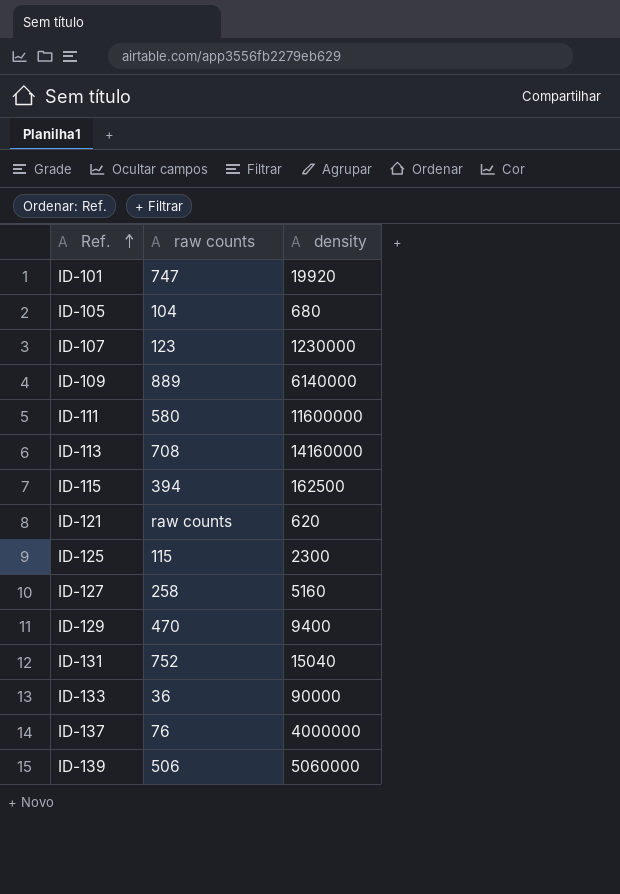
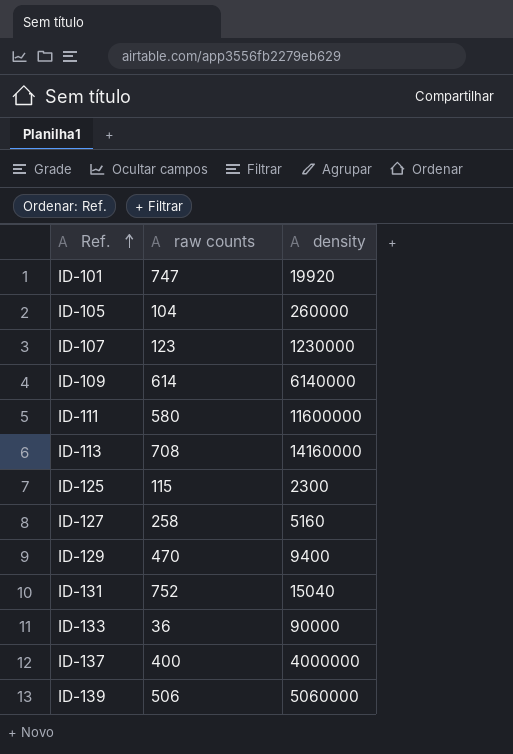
row ID-115: 394 | 162500 -> none
row ID-121: raw counts | 620 -> none
ID-105 | density: 680 -> 260000
ID-109 | raw counts: 889 -> 614
ID-137 | raw counts: 76 -> 400

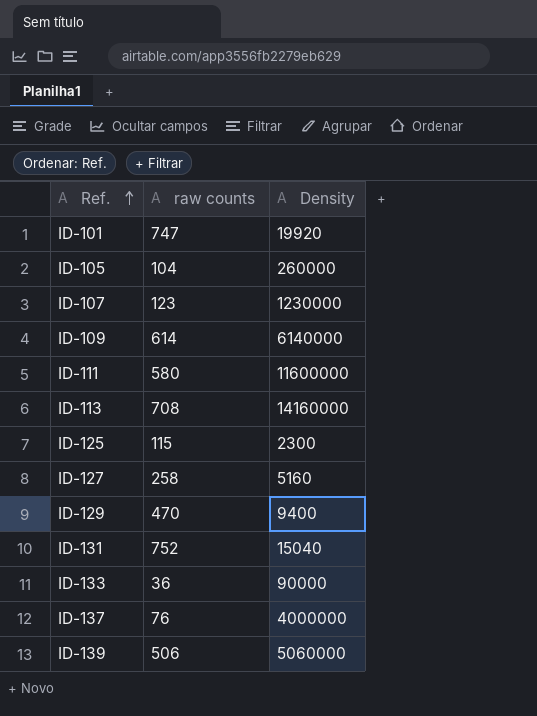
column name: density -> Density
ID-137 | raw counts: 400 -> 76

